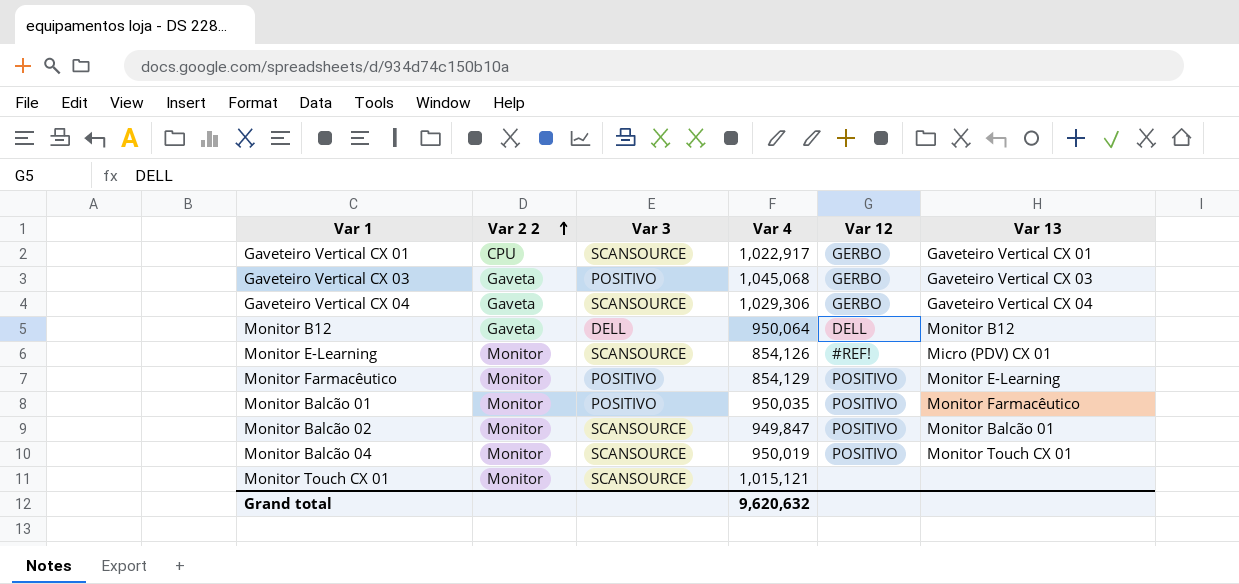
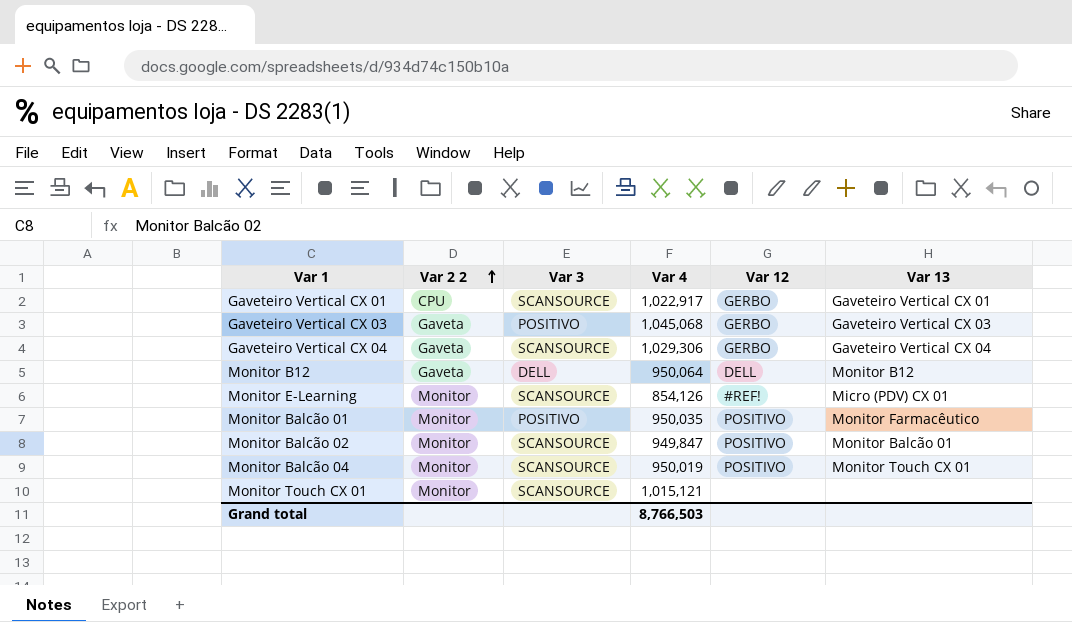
row Monitor Farmacêutico: Monitor | POSITIVO | 854,129 | POSITIVO | Monitor E-Learning -> none
Grand total | Var 4: 9,620,632 -> 8,766,503

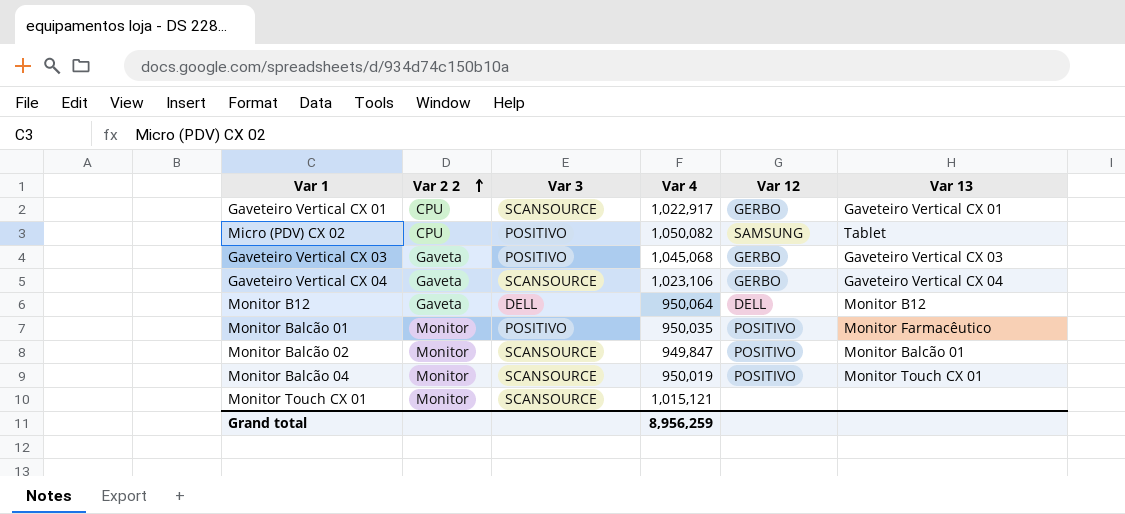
row Monitor E-Learning: Monitor | SCANSOURCE | 854,126 | #REF! | Micro (PDV) CX 01 -> none
row Micro (PDV) CX 02: none -> CPU | POSITIVO | 1,050,082 | SAMSUNG | Tablet
Gaveteiro Vertical CX 04 | Var 4: 1,029,306 -> 1,023,106
Grand total | Var 4: 8,766,503 -> 8,956,259

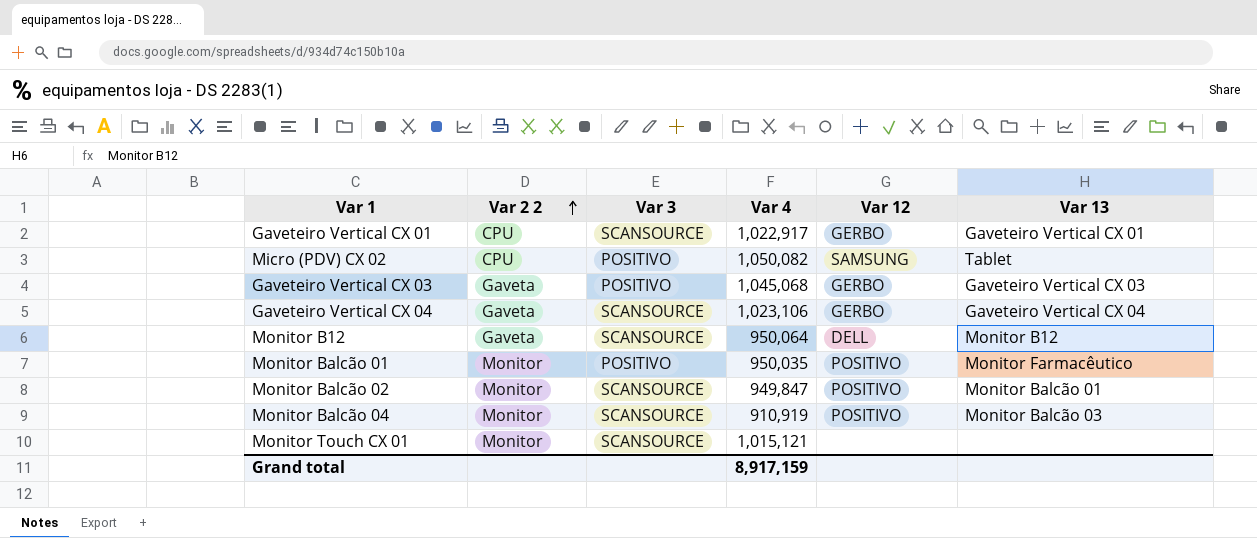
Monitor B12 | Var 3: DELL -> SCANSOURCE
Monitor Balcão 04 | Var 4: 950,019 -> 910,919
Monitor Balcão 04 | Var 13: Monitor Touch CX 01 -> Monitor Balcão 03
Grand total | Var 4: 8,956,259 -> 8,917,159

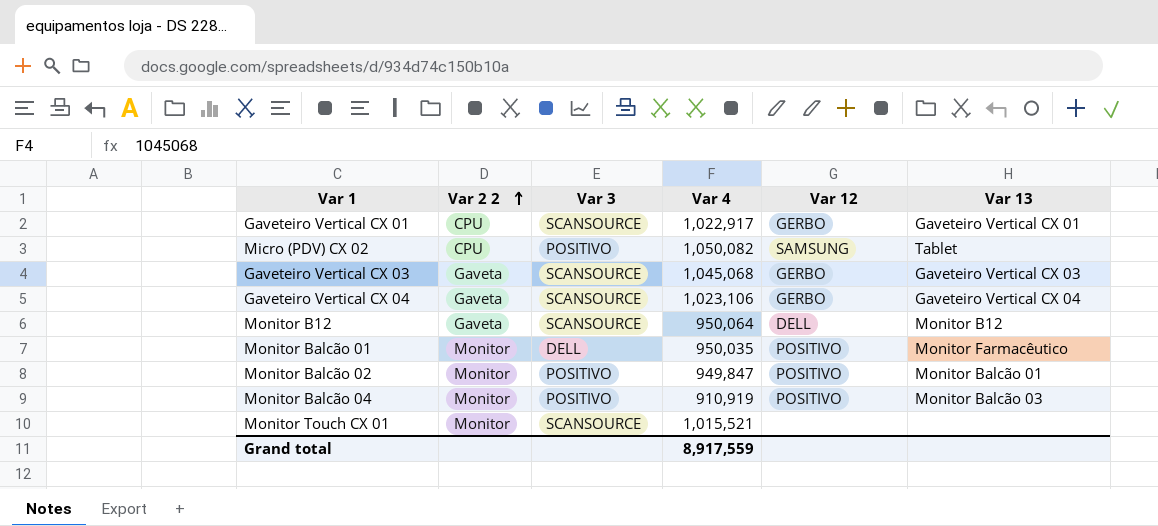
Gaveteiro Vertical CX 03 | Var 3: POSITIVO -> SCANSOURCE
Monitor Balcão 01 | Var 3: POSITIVO -> DELL
Monitor Balcão 02 | Var 3: SCANSOURCE -> POSITIVO
Monitor Balcão 04 | Var 3: SCANSOURCE -> POSITIVO
Monitor Touch CX 01 | Var 4: 1,015,121 -> 1,015,521
Grand total | Var 4: 8,917,159 -> 8,917,559

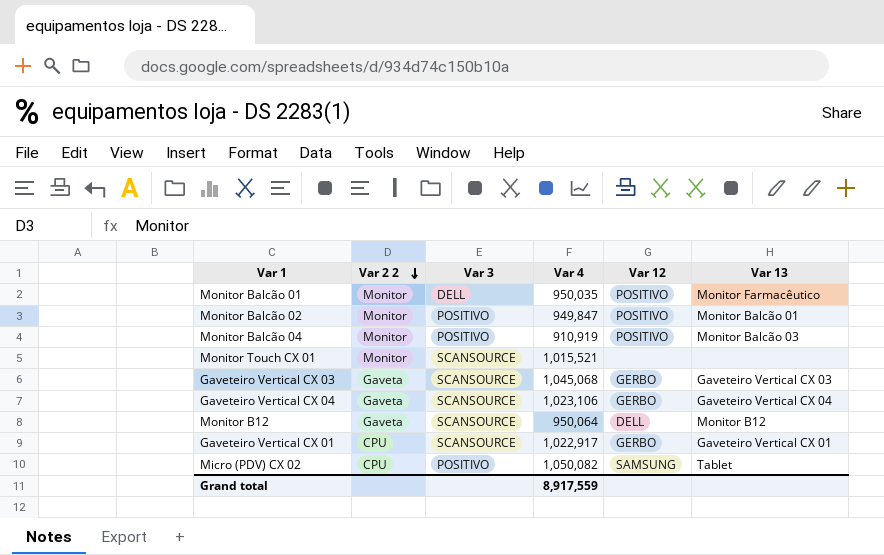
row order: Var 2 2 ascending -> Var 2 2 descending

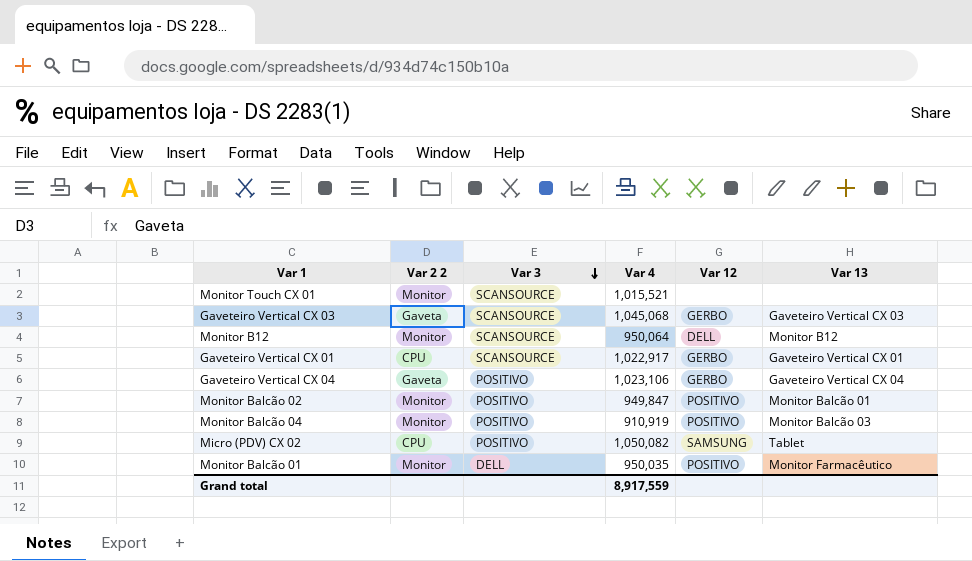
row order: Var 2 2 descending -> Var 3 descending
Monitor B12 | Var 2 2: Gaveta -> Monitor
Gaveteiro Vertical CX 04 | Var 3: SCANSOURCE -> POSITIVO

